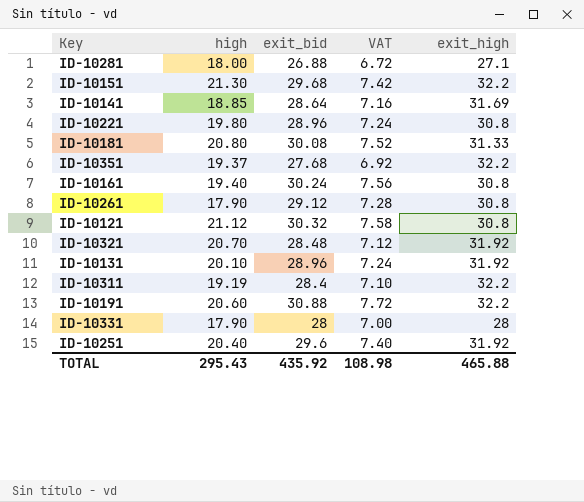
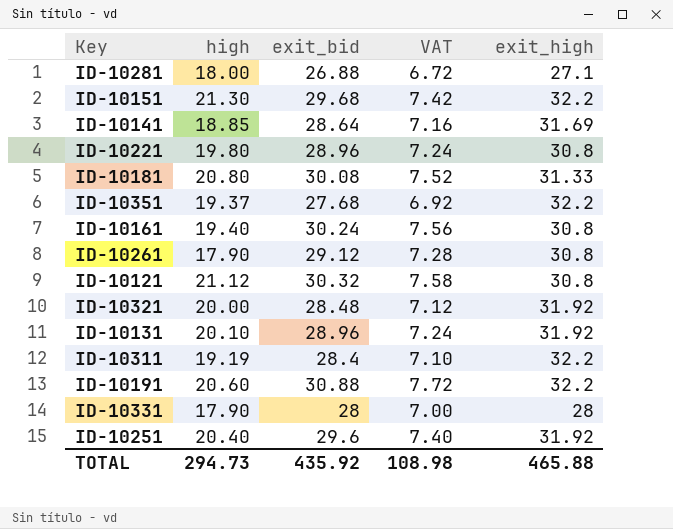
ID-10321 | high: 20.70 -> 20.00
TOTAL | high: 295.43 -> 294.73

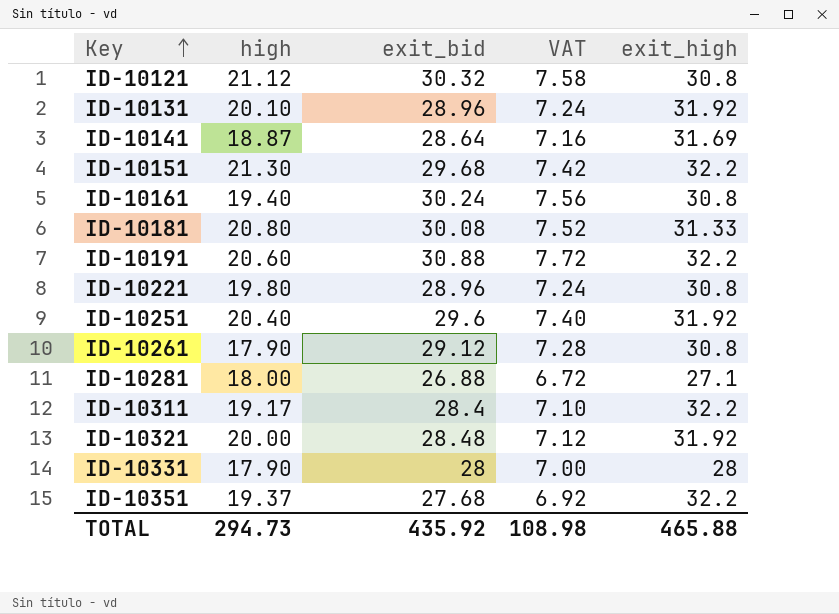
row order: none -> Key ascending
ID-10141 | high: 18.85 -> 18.87
ID-10311 | high: 19.19 -> 19.17

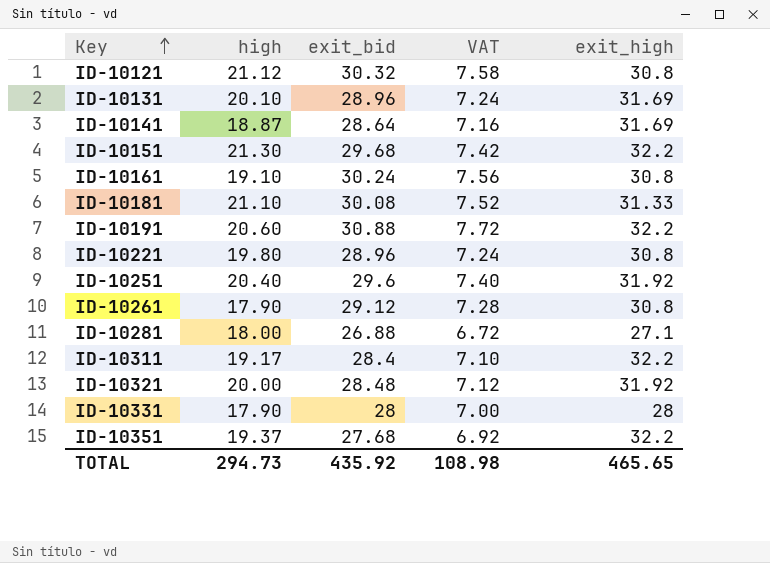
ID-10131 | exit_high: 31.92 -> 31.69
ID-10161 | high: 19.40 -> 19.10
ID-10181 | high: 20.80 -> 21.10
TOTAL | exit_high: 465.88 -> 465.65

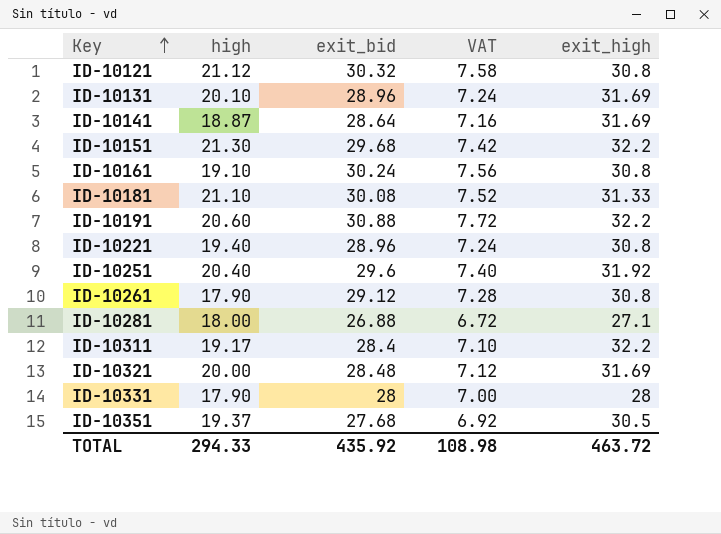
ID-10221 | high: 19.80 -> 19.40
ID-10321 | exit_high: 31.92 -> 31.69
ID-10351 | exit_high: 32.2 -> 30.5
TOTAL | high: 294.73 -> 294.33
TOTAL | exit_high: 465.65 -> 463.72

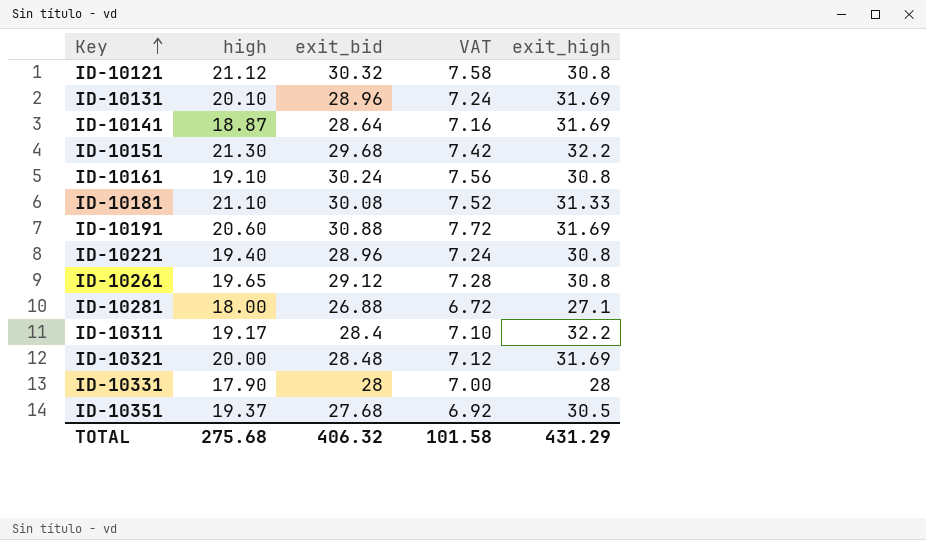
row ID-10251: 20.40 | 29.6 | 7.40 | 31.92 -> none
ID-10191 | exit_high: 32.2 -> 31.69
ID-10261 | high: 17.90 -> 19.65
TOTAL | high: 294.33 -> 275.68
TOTAL | exit_bid: 435.92 -> 406.32
TOTAL | VAT: 108.98 -> 101.58
TOTAL | exit_high: 463.72 -> 431.29

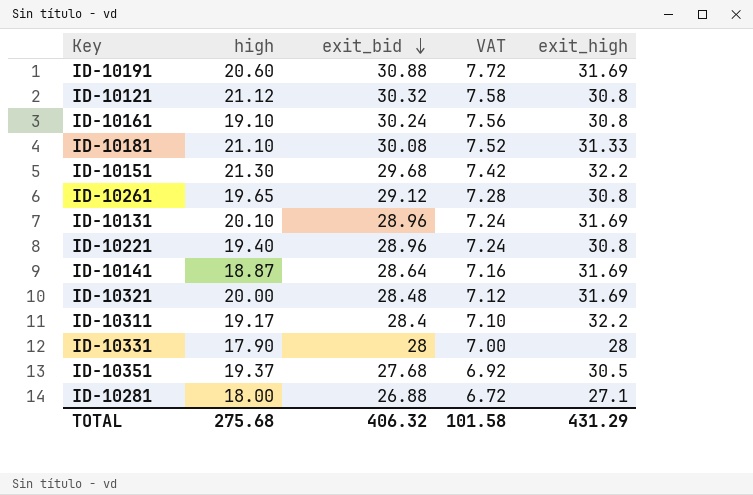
row order: Key ascending -> exit_bid descending

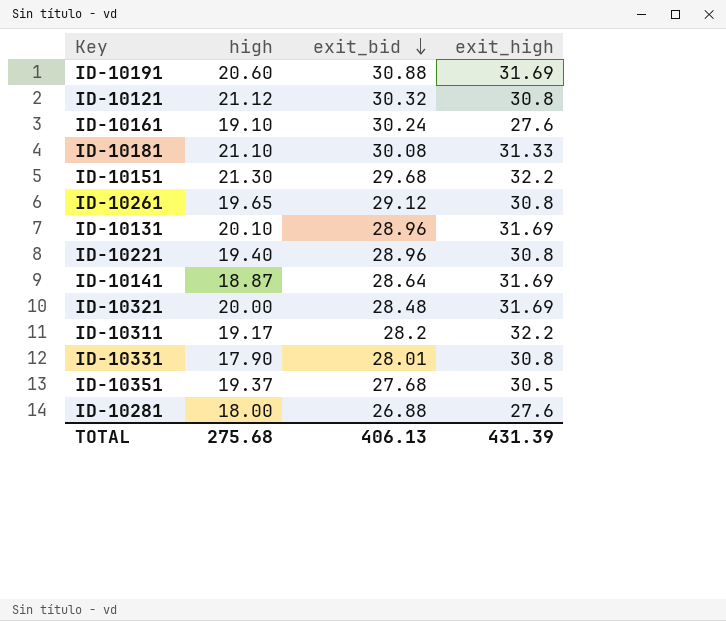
column VAT | formula: [exit_bid] * 0.25 -> none
ID-10161 | exit_high: 30.8 -> 27.6
ID-10311 | exit_bid: 28.4 -> 28.2
ID-10331 | exit_bid: 28 -> 28.01
ID-10331 | exit_high: 28 -> 30.8
ID-10281 | exit_high: 27.1 -> 27.6
TOTAL | exit_bid: 406.32 -> 406.13
TOTAL | exit_high: 431.29 -> 431.39

